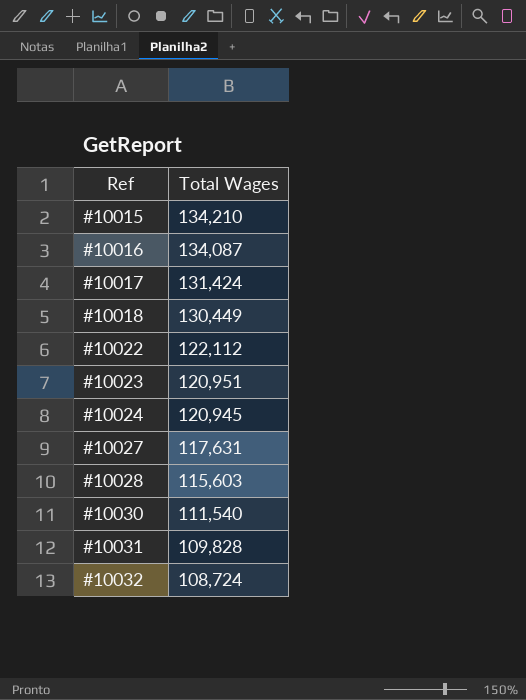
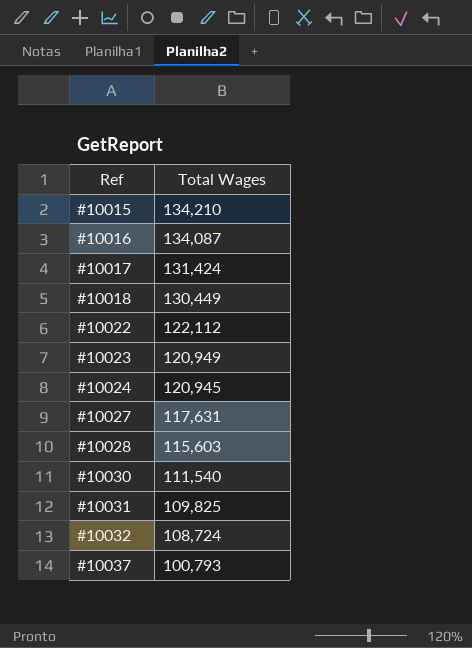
#10023 | Total Wages: 120,951 -> 120,949
#10031 | Total Wages: 109,828 -> 109,825
row #10037: none -> 100,793

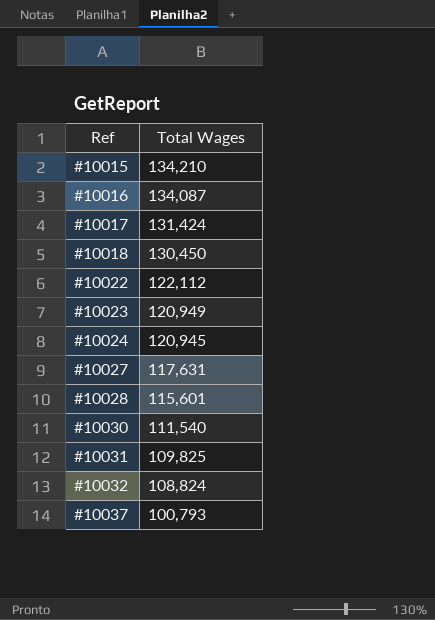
#10018 | Total Wages: 130,449 -> 130,450
#10028 | Total Wages: 115,603 -> 115,601
#10032 | Total Wages: 108,724 -> 108,824

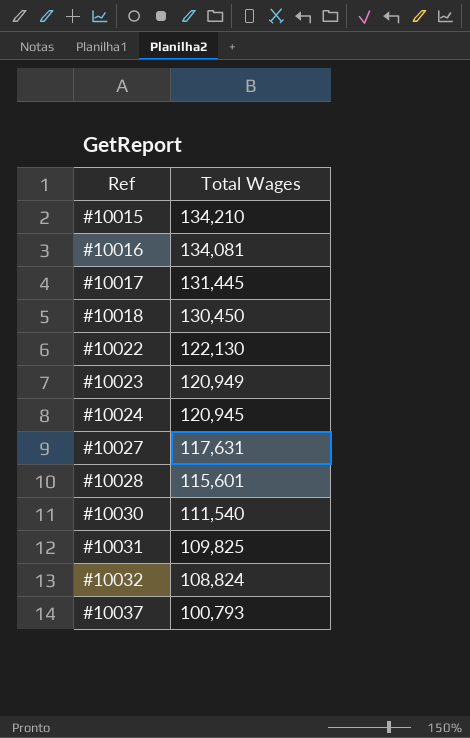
#10016 | Total Wages: 134,087 -> 134,081
#10017 | Total Wages: 131,424 -> 131,445
#10022 | Total Wages: 122,112 -> 122,130

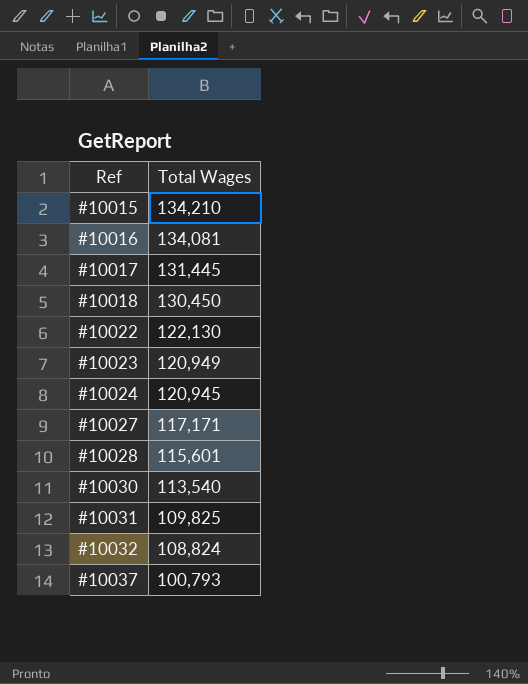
#10027 | Total Wages: 117,631 -> 117,171
#10030 | Total Wages: 111,540 -> 113,540

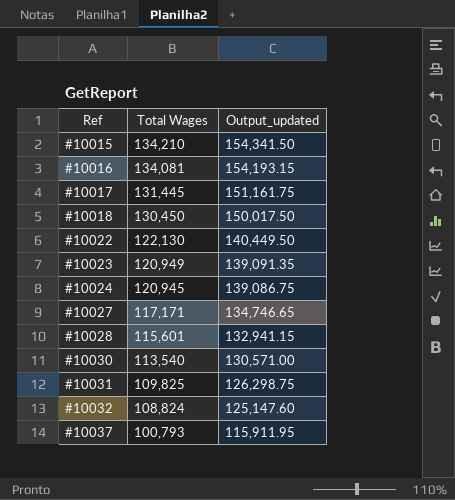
column Output_updated | formula: none -> [Total Wages] * 1.15

